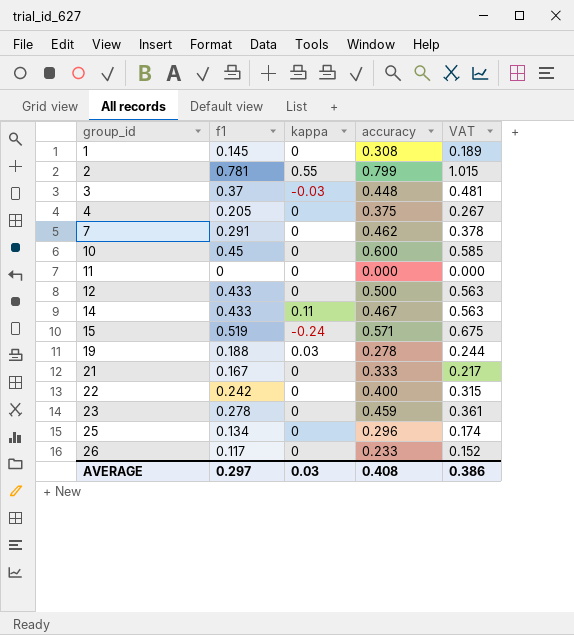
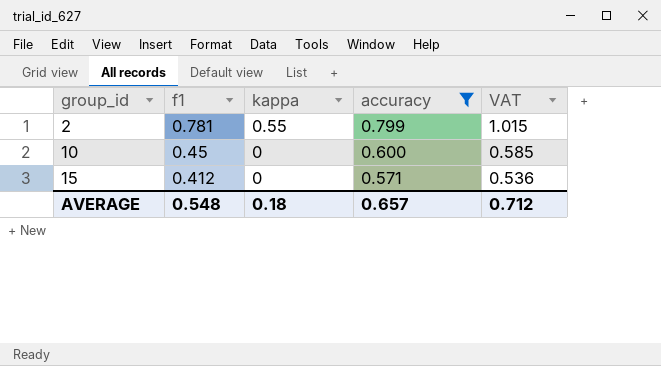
filter: none -> accuracy >= 0.571
15 | f1: 0.519 -> 0.412
15 | kappa: -0.24 -> 0
15 | VAT: 0.675 -> 0.536
AVERAGE | f1: 0.297 -> 0.548
AVERAGE | kappa: 0.03 -> 0.18
AVERAGE | accuracy: 0.408 -> 0.657
AVERAGE | VAT: 0.386 -> 0.712

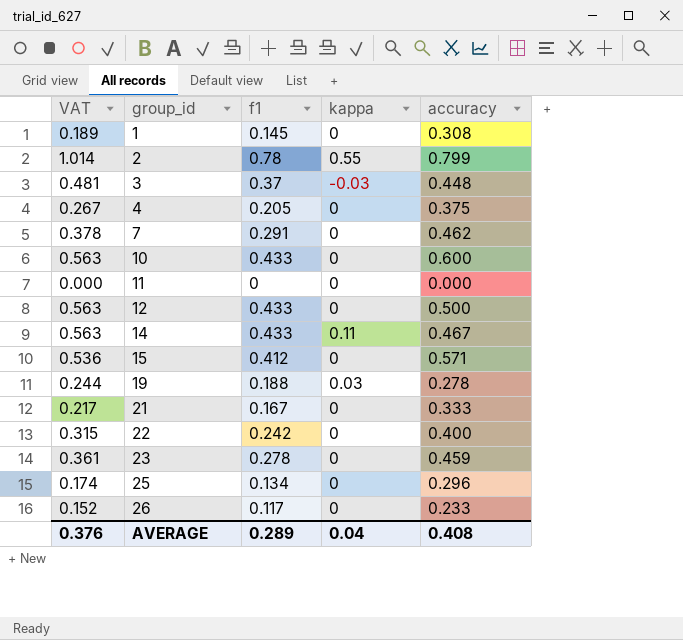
filter: accuracy >= 0.571 -> none
column VAT | position: 5 -> 1
2 | VAT: 1.015 -> 1.014
2 | f1: 0.781 -> 0.78
10 | VAT: 0.585 -> 0.563
10 | f1: 0.45 -> 0.433
AVERAGE | VAT: 0.712 -> 0.376
AVERAGE | f1: 0.548 -> 0.289
AVERAGE | kappa: 0.18 -> 0.04
AVERAGE | accuracy: 0.657 -> 0.408

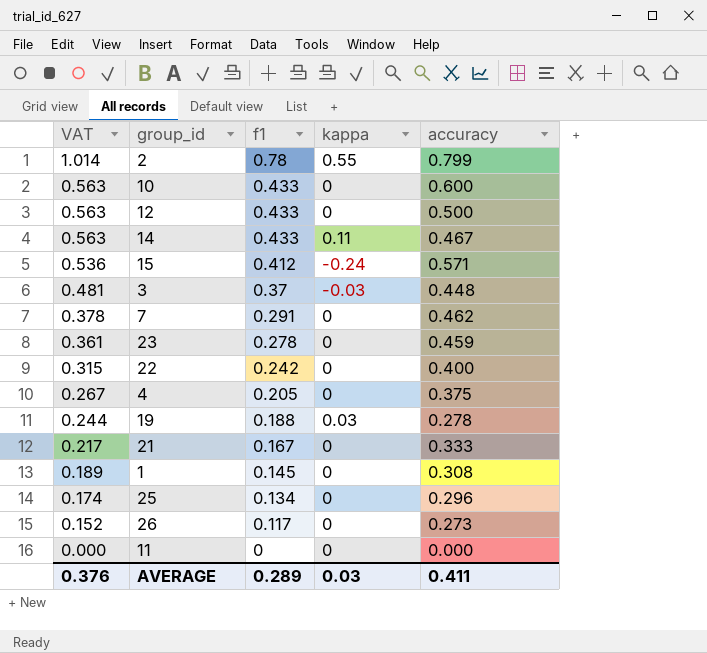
row order: group_id ascending -> VAT descending
15 | kappa: 0 -> -0.24
26 | accuracy: 0.233 -> 0.273
AVERAGE | kappa: 0.04 -> 0.03
AVERAGE | accuracy: 0.408 -> 0.411

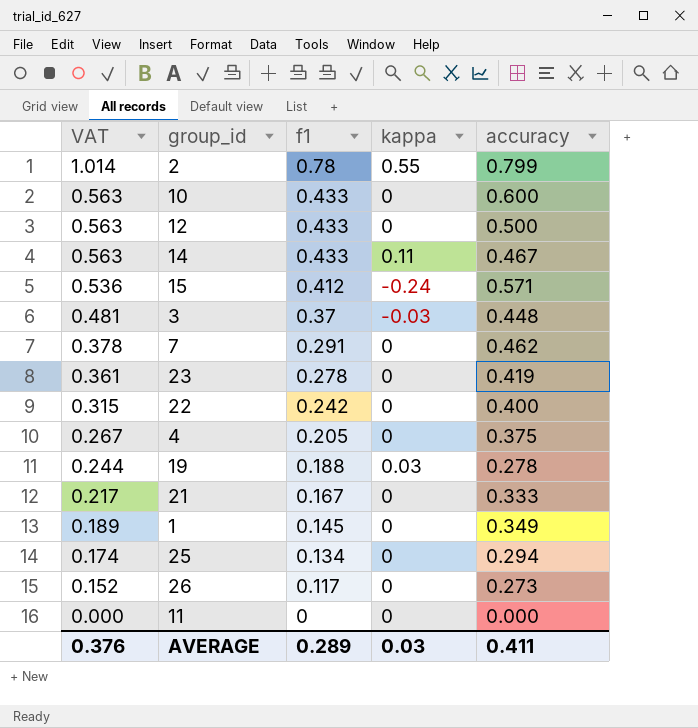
23 | accuracy: 0.459 -> 0.419
1 | accuracy: 0.308 -> 0.349
25 | accuracy: 0.296 -> 0.294

